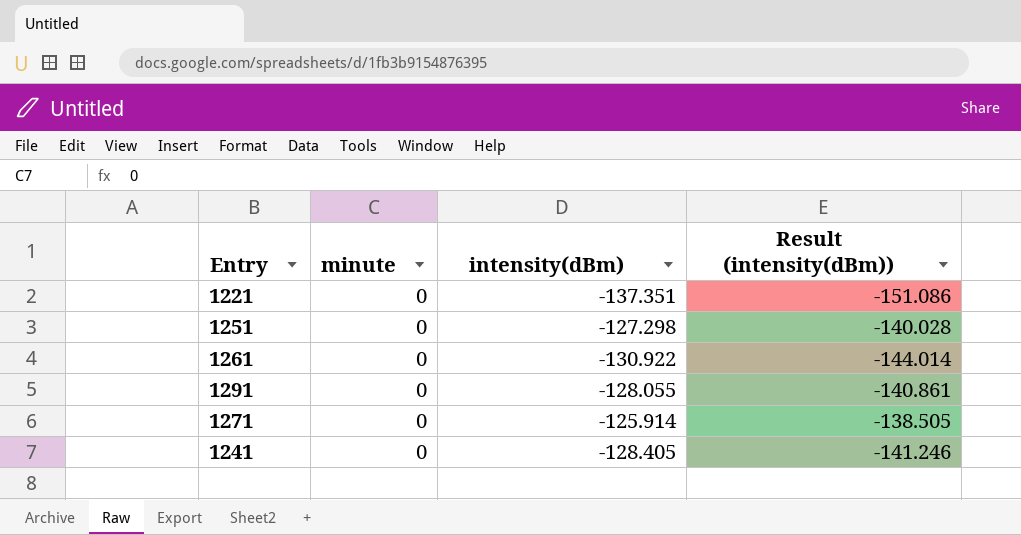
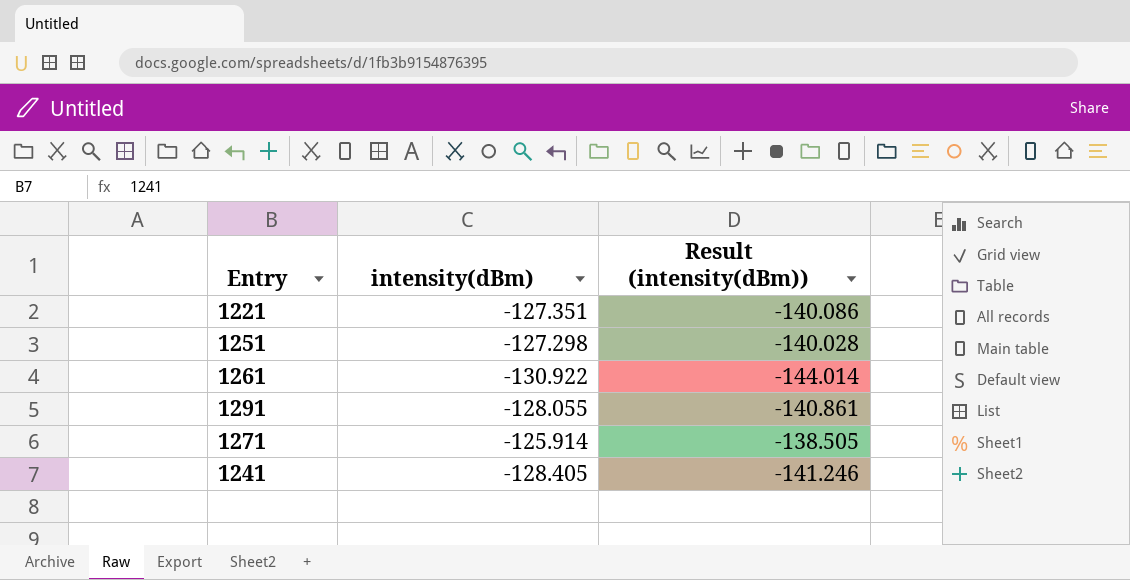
column minute | position: 2 -> none
1221 | intensity(dBm): -137.351 -> -127.351
1221 | Result (intensity(dBm)): -151.086 -> -140.086

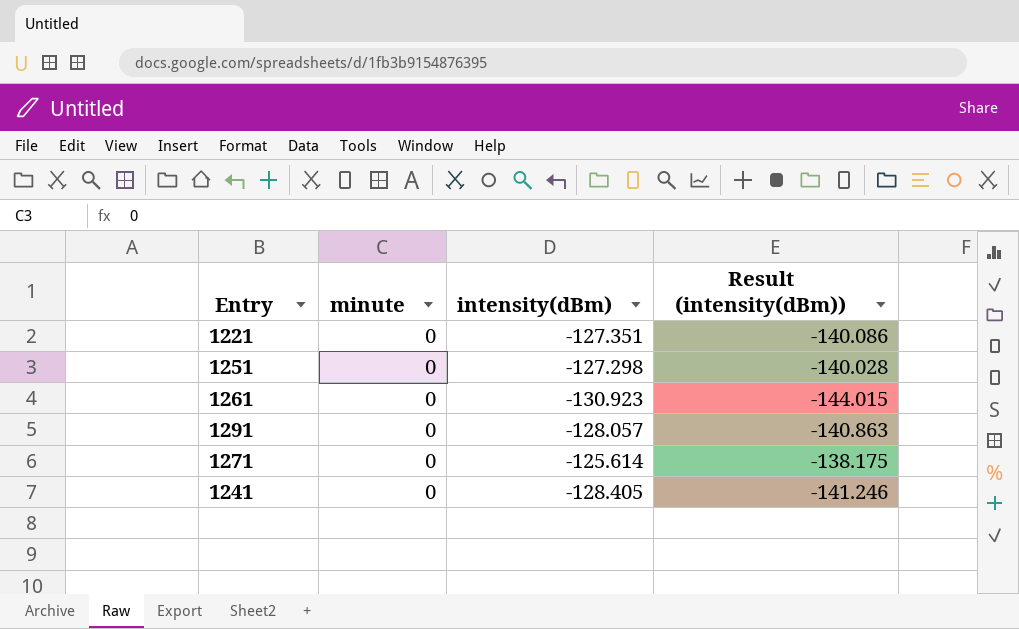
column minute | position: none -> 2
1261 | intensity(dBm): -130.922 -> -130.923
1261 | Result (intensity(dBm)): -144.014 -> -144.015
1291 | intensity(dBm): -128.055 -> -128.057
1291 | Result (intensity(dBm)): -140.861 -> -140.863
1271 | intensity(dBm): -125.914 -> -125.614
1271 | Result (intensity(dBm)): -138.505 -> -138.175

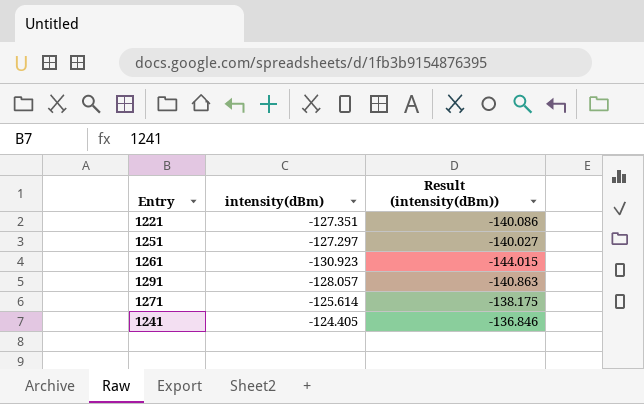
column minute | position: 2 -> none
1251 | intensity(dBm): -127.298 -> -127.297
1251 | Result (intensity(dBm)): -140.028 -> -140.027
1241 | intensity(dBm): -128.405 -> -124.405
1241 | Result (intensity(dBm)): -141.246 -> -136.846

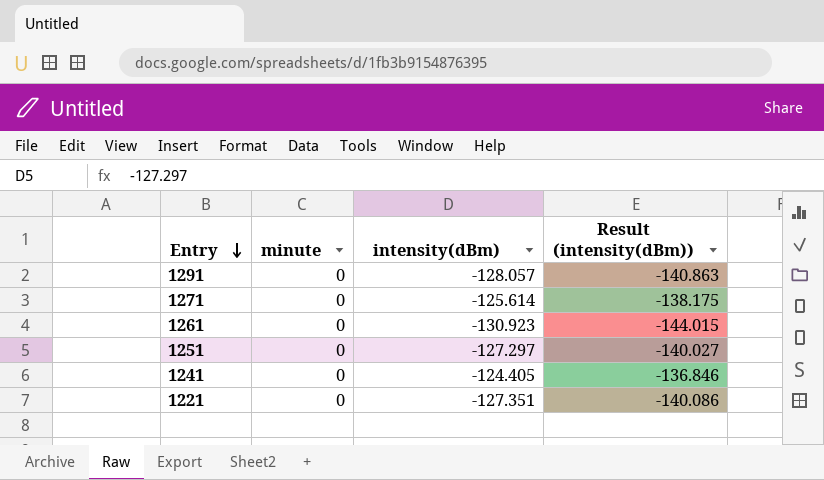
row order: none -> Entry descending
column minute | position: none -> 2

